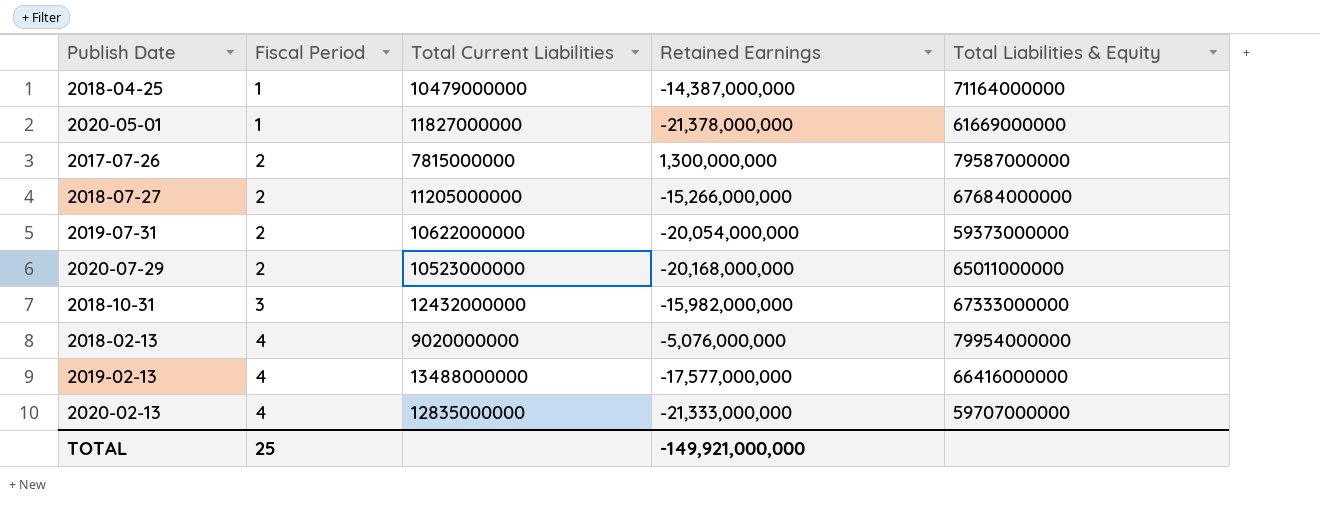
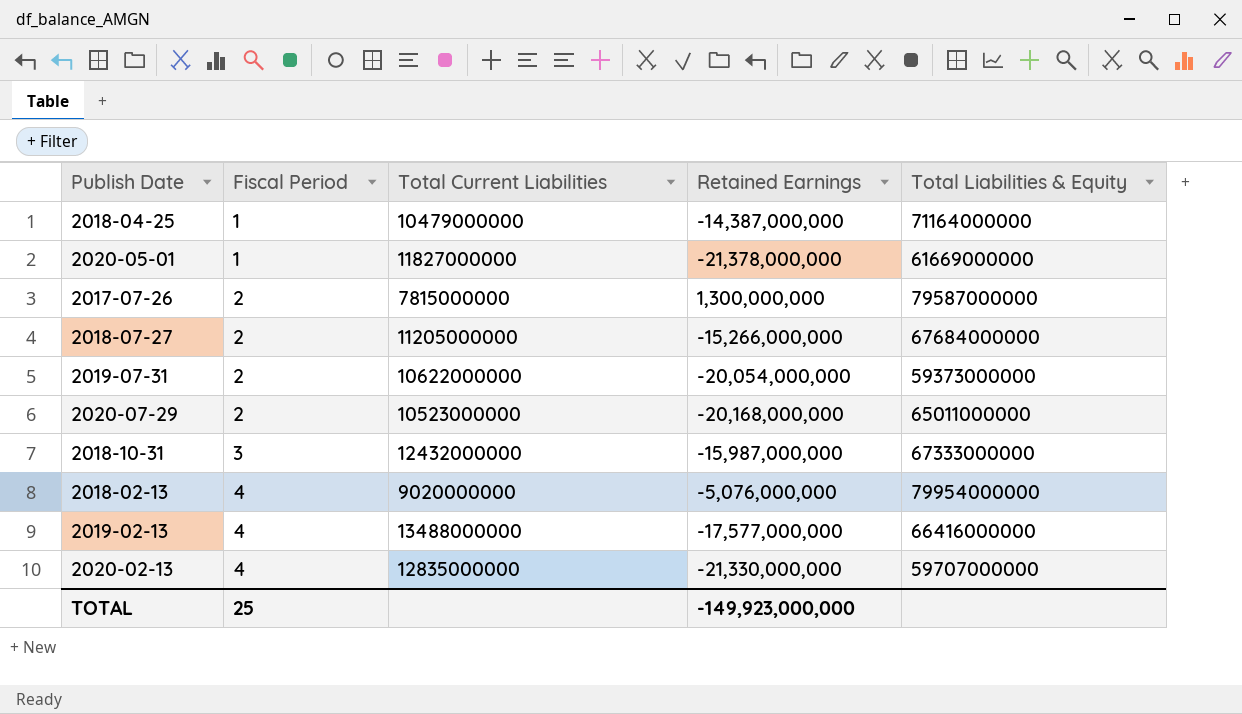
2018-10-31 | Retained Earnings: -15,982,000,000 -> -15,987,000,000
2020-02-13 | Retained Earnings: -21,333,000,000 -> -21,330,000,000
TOTAL | Retained Earnings: -149,921,000,000 -> -149,923,000,000

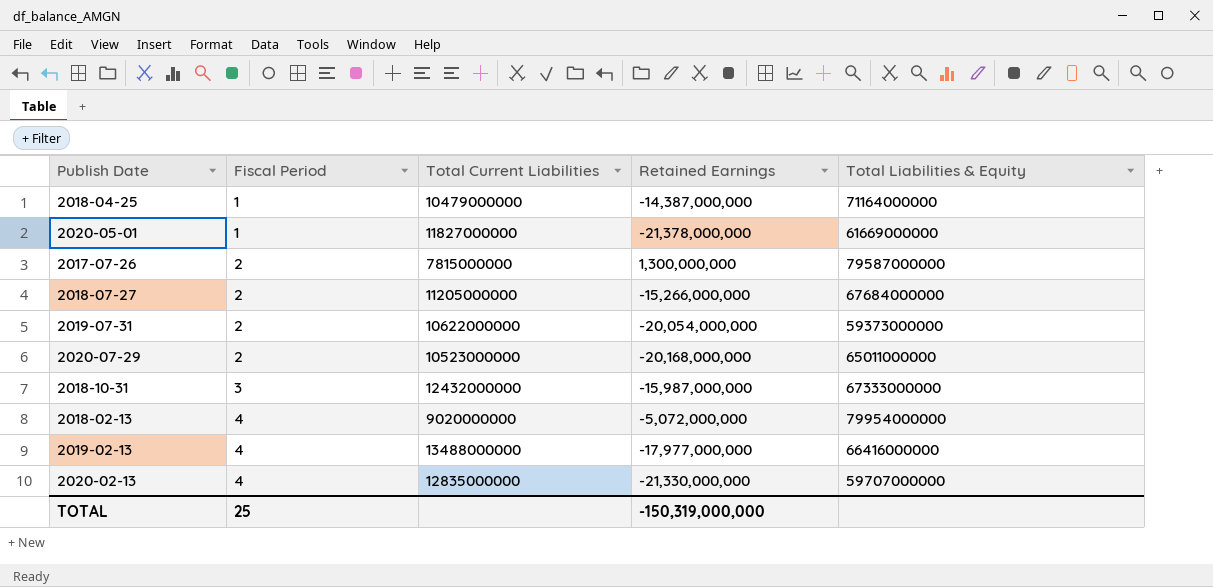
2018-02-13 | Retained Earnings: -5,076,000,000 -> -5,072,000,000
2019-02-13 | Retained Earnings: -17,577,000,000 -> -17,977,000,000
TOTAL | Retained Earnings: -149,923,000,000 -> -150,319,000,000

